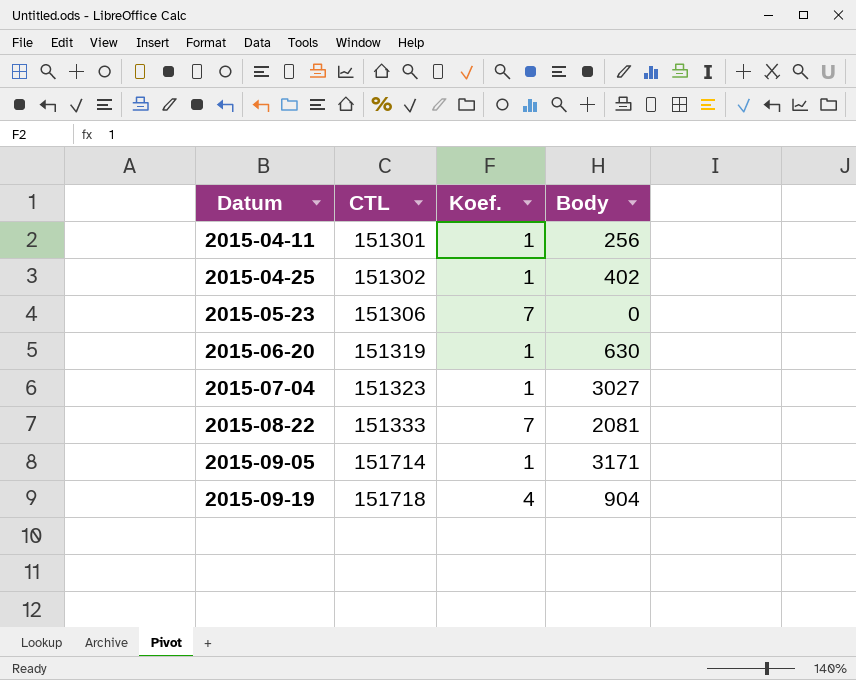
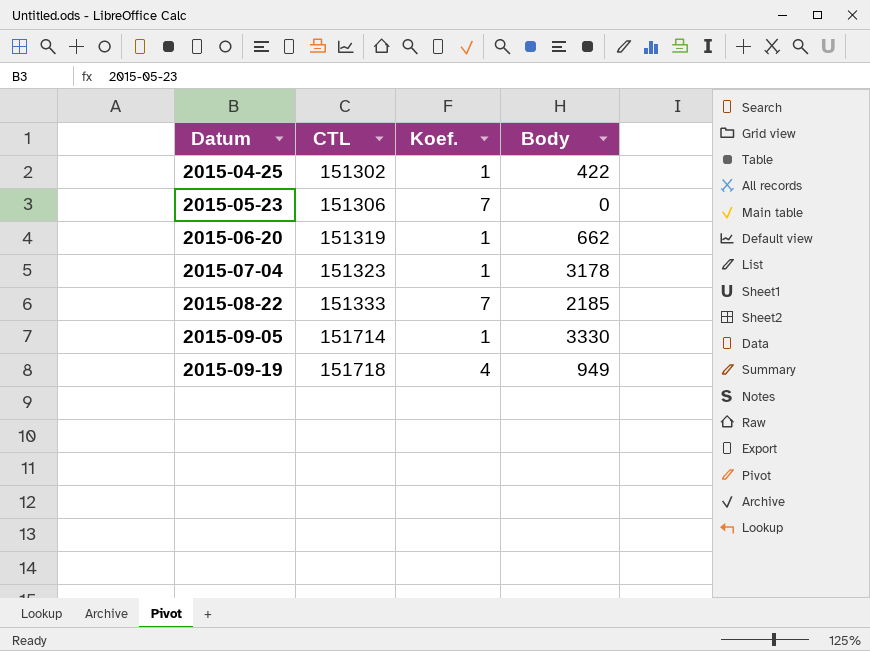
row 2015-04-11: 151301 | 1 | 256 -> none
2015-04-25 | Body: 402 -> 422
2015-06-20 | Body: 630 -> 662
2015-07-04 | Body: 3027 -> 3178
2015-08-22 | Body: 2081 -> 2185
2015-09-05 | Body: 3171 -> 3330
2015-09-19 | Body: 904 -> 949

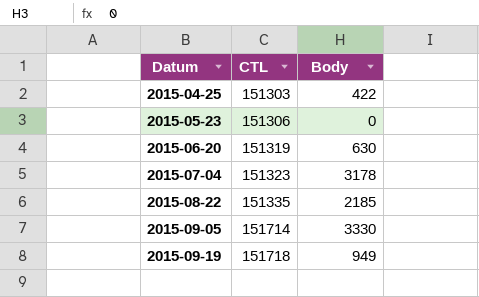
column Koef. | position: 3 -> none
2015-04-25 | CTL: 151302 -> 151303
2015-06-20 | Body: 662 -> 630
2015-08-22 | CTL: 151333 -> 151335

